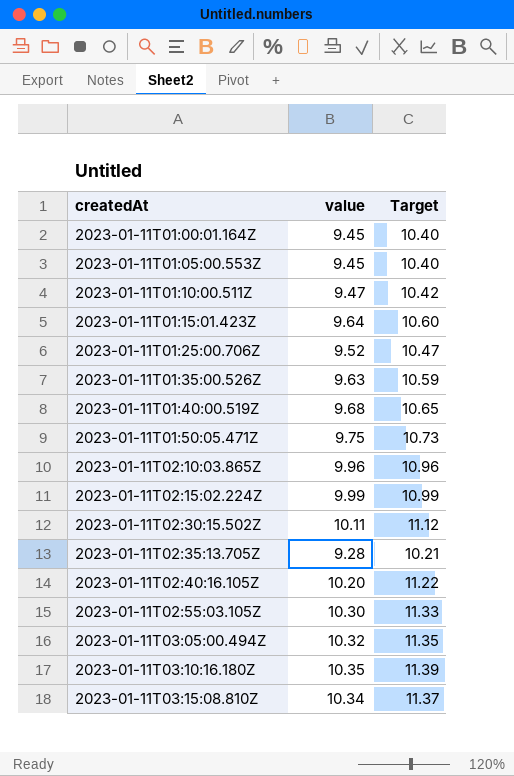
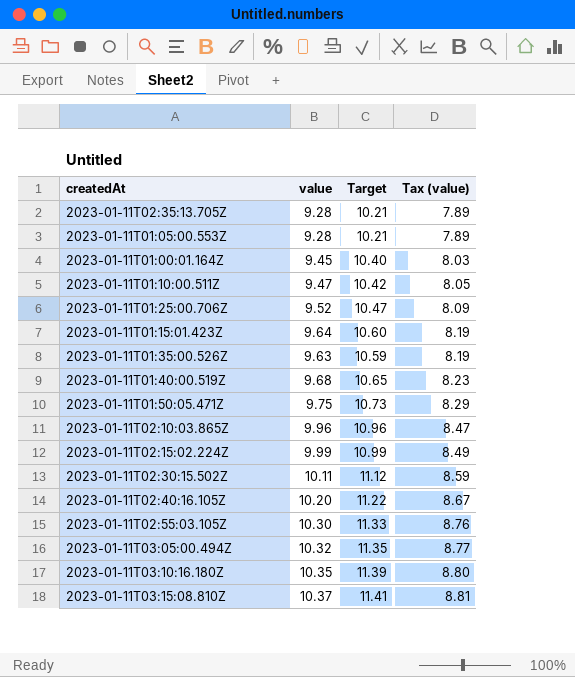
row order: createdAt ascending -> Tax (value) ascending
column Tax (value) | formula: none -> [value] * 0.85
2023-01-11T01:05:00.553Z | value: 9.45 -> 9.28
2023-01-11T01:05:00.553Z | Target: 10.40 -> 10.21
2023-01-11T03:15:08.810Z | value: 10.34 -> 10.37
2023-01-11T03:15:08.810Z | Target: 11.37 -> 11.41

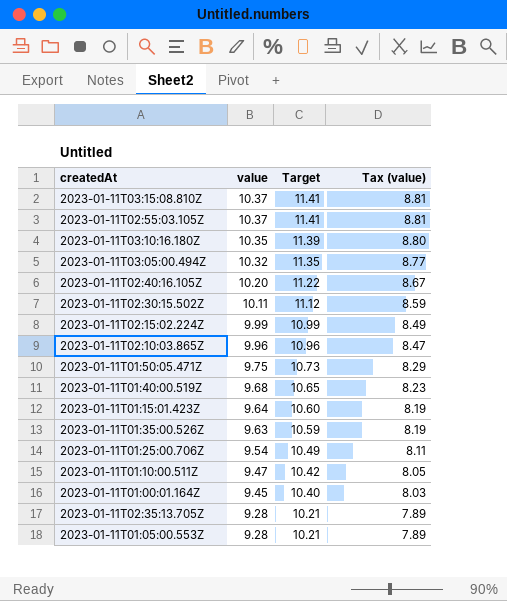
row order: Tax (value) ascending -> value descending
2023-01-11T02:55:03.105Z | value: 10.30 -> 10.37
2023-01-11T02:55:03.105Z | Target: 11.33 -> 11.41
2023-01-11T02:55:03.105Z | Tax (value): 8.76 -> 8.81
2023-01-11T01:25:00.706Z | value: 9.52 -> 9.54
2023-01-11T01:25:00.706Z | Target: 10.47 -> 10.49
2023-01-11T01:25:00.706Z | Tax (value): 8.09 -> 8.11

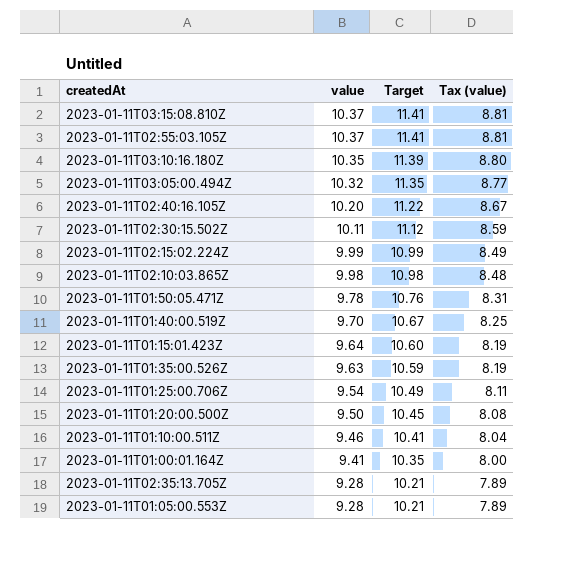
2023-01-11T02:10:03.865Z | value: 9.96 -> 9.98
2023-01-11T02:10:03.865Z | Target: 10.96 -> 10.98
2023-01-11T02:10:03.865Z | Tax (value): 8.47 -> 8.48
2023-01-11T01:50:05.471Z | value: 9.75 -> 9.78
2023-01-11T01:50:05.471Z | Target: 10.73 -> 10.76
2023-01-11T01:50:05.471Z | Tax (value): 8.29 -> 8.31
2023-01-11T01:40:00.519Z | value: 9.68 -> 9.70
2023-01-11T01:40:00.519Z | Target: 10.65 -> 10.67
2023-01-11T01:40:00.519Z | Tax (value): 8.23 -> 8.25
row 2023-01-11T01:20:00.500Z: none -> 9.50 | 10.45 | 8.08
2023-01-11T01:10:00.511Z | value: 9.47 -> 9.46
2023-01-11T01:10:00.511Z | Target: 10.42 -> 10.41
2023-01-11T01:10:00.511Z | Tax (value): 8.05 -> 8.04
2023-01-11T01:00:01.164Z | value: 9.45 -> 9.41
2023-01-11T01:00:01.164Z | Target: 10.40 -> 10.35
2023-01-11T01:00:01.164Z | Tax (value): 8.03 -> 8.00

